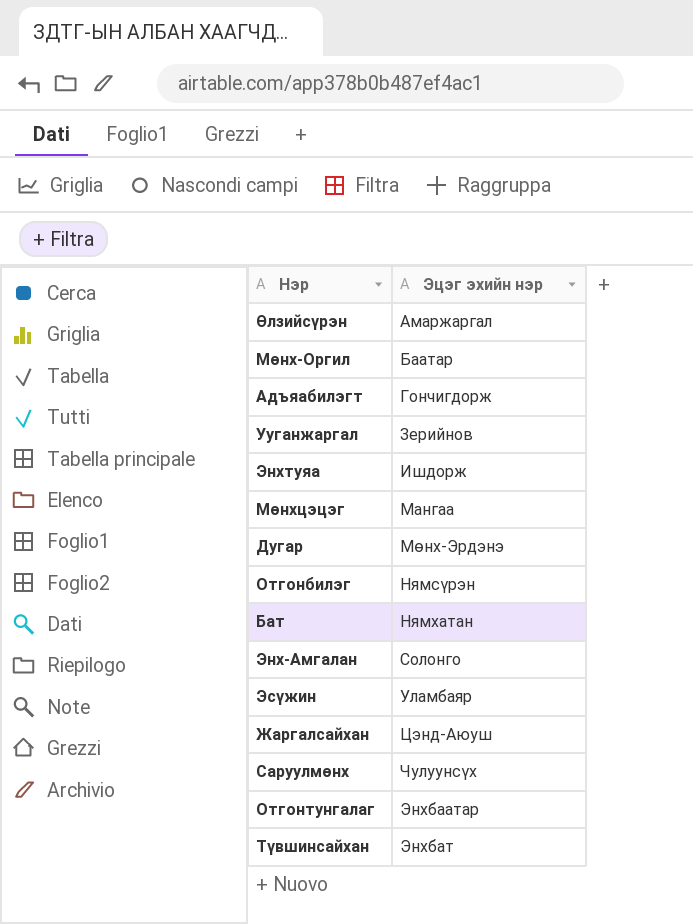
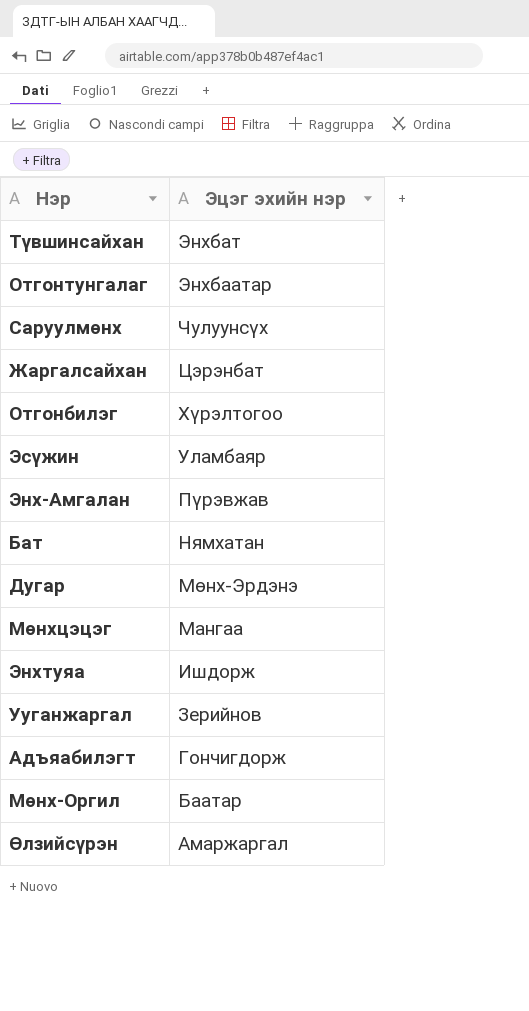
row order: Эцэг эхийн нэр ascending -> Эцэг эхийн нэр descending
Жаргалсайхан | Эцэг эхийн нэр: Цэнд-Аюуш -> Цэрэнбат
Отгонбилэг | Эцэг эхийн нэр: Нямсүрэн -> Хүрэлтогоо
Энх-Амгалан | Эцэг эхийн нэр: Солонго -> Пүрэвжав

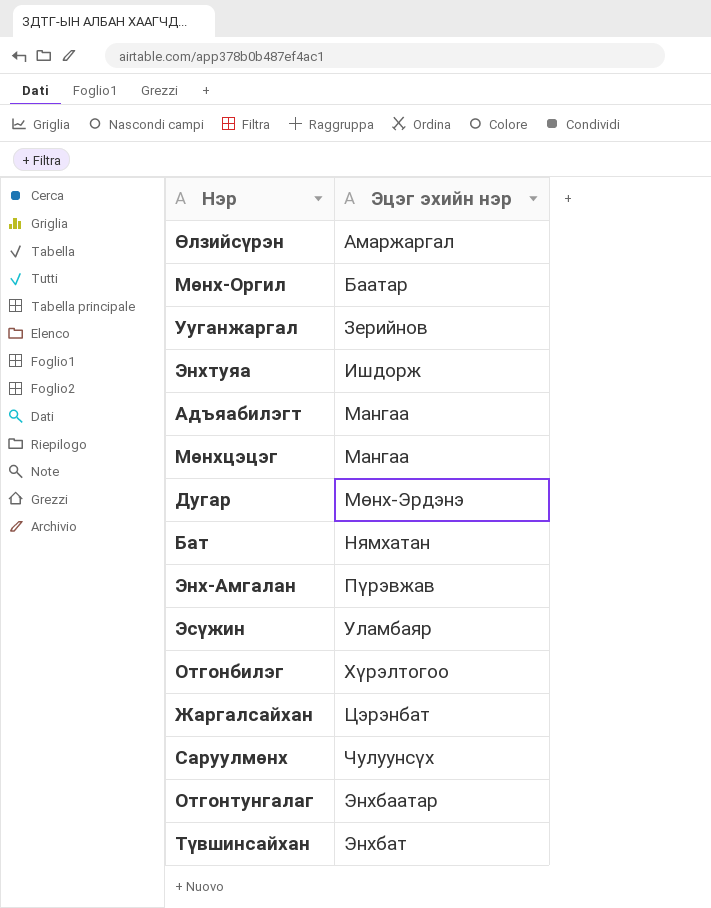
row order: Эцэг эхийн нэр descending -> Эцэг эхийн нэр ascending
Адъяабилэгт | Эцэг эхийн нэр: Гончигдорж -> Мангаа

